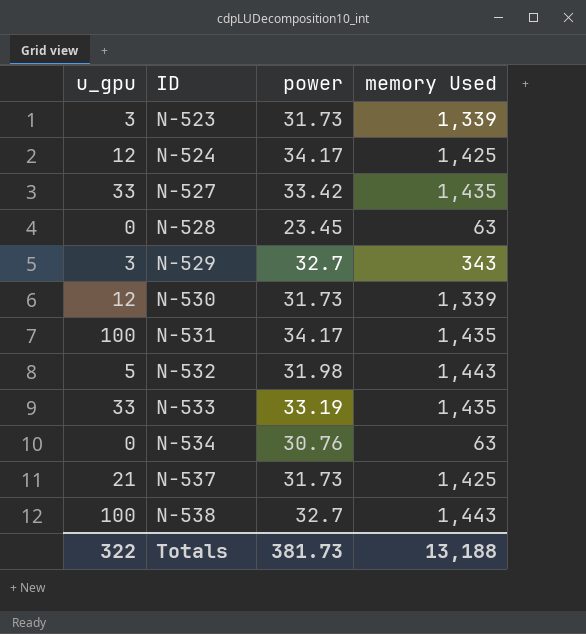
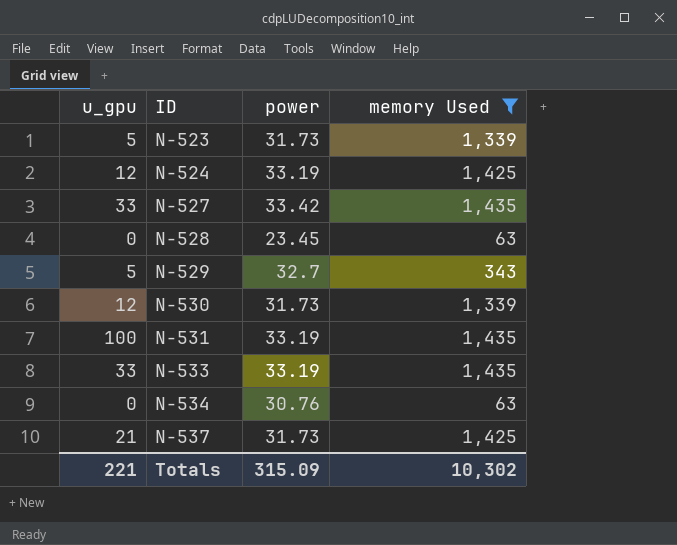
filter: none -> memory Used != 1,443
N-523 | u_gpu: 3 -> 5
N-524 | power: 34.17 -> 33.19
N-529 | u_gpu: 3 -> 5
N-531 | power: 34.17 -> 33.19
Totals | u_gpu: 322 -> 221
Totals | power: 381.73 -> 315.09
Totals | memory Used: 13,188 -> 10,302

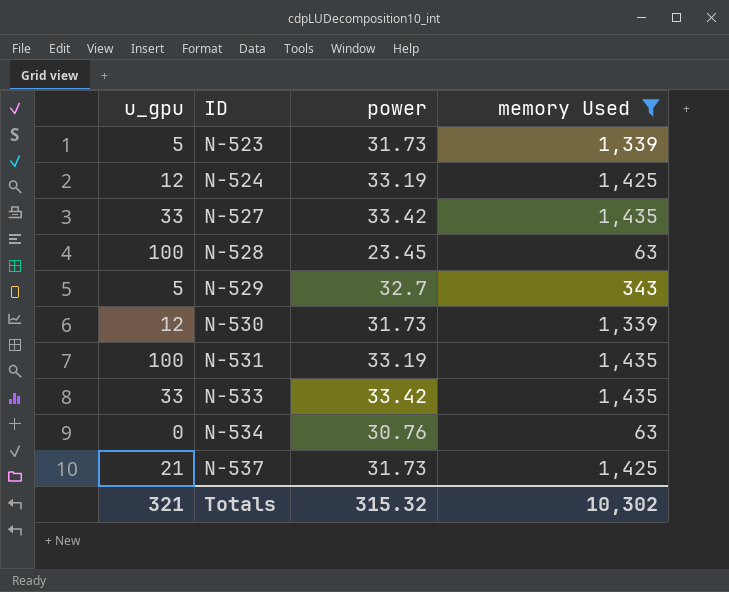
N-528 | u_gpu: 0 -> 100
N-533 | power: 33.19 -> 33.42
Totals | u_gpu: 221 -> 321
Totals | power: 315.09 -> 315.32

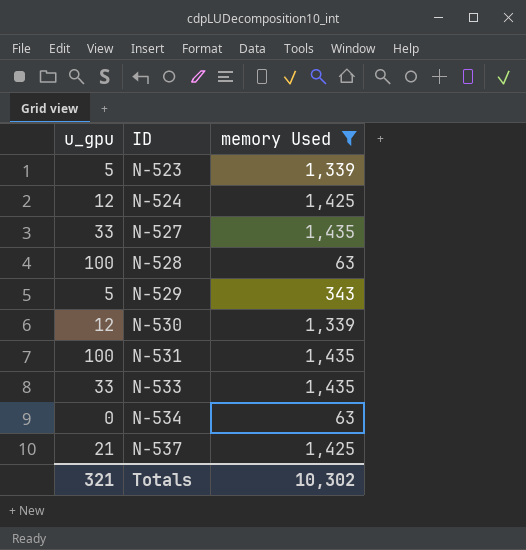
column power | position: 3 -> none

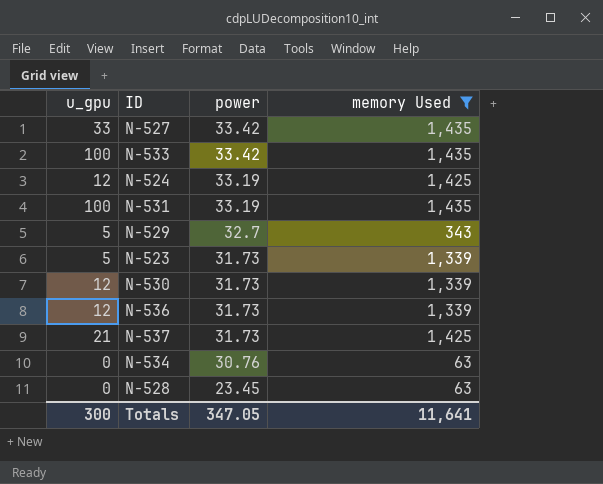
row order: ID ascending -> power descending
column power | position: none -> 3
N-533 | u_gpu: 33 -> 100
row N-536: none -> 12 | 31.73 | 1,339
N-528 | u_gpu: 100 -> 0
Totals | u_gpu: 321 -> 300
Totals | memory Used: 10,302 -> 11,641

